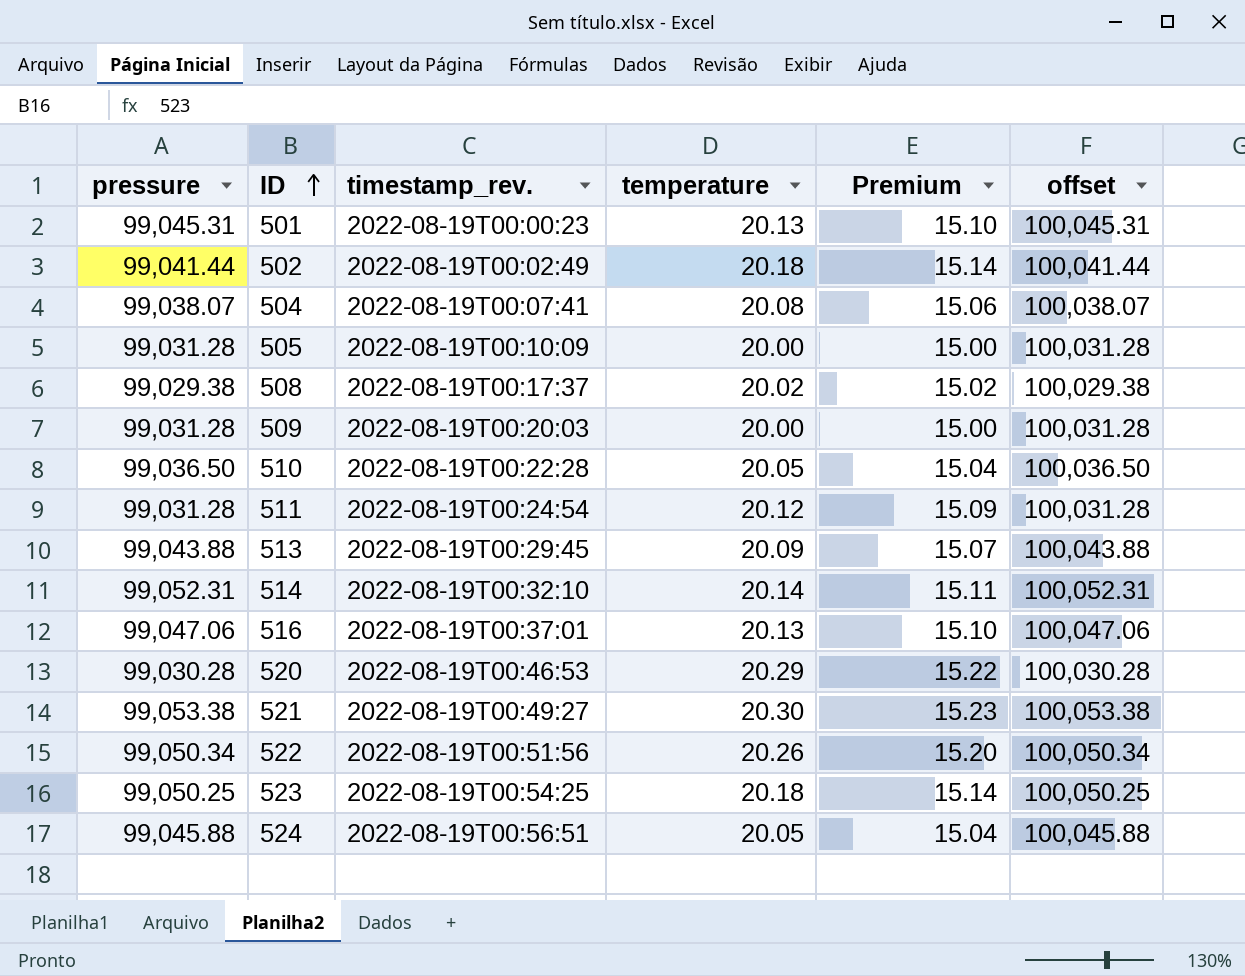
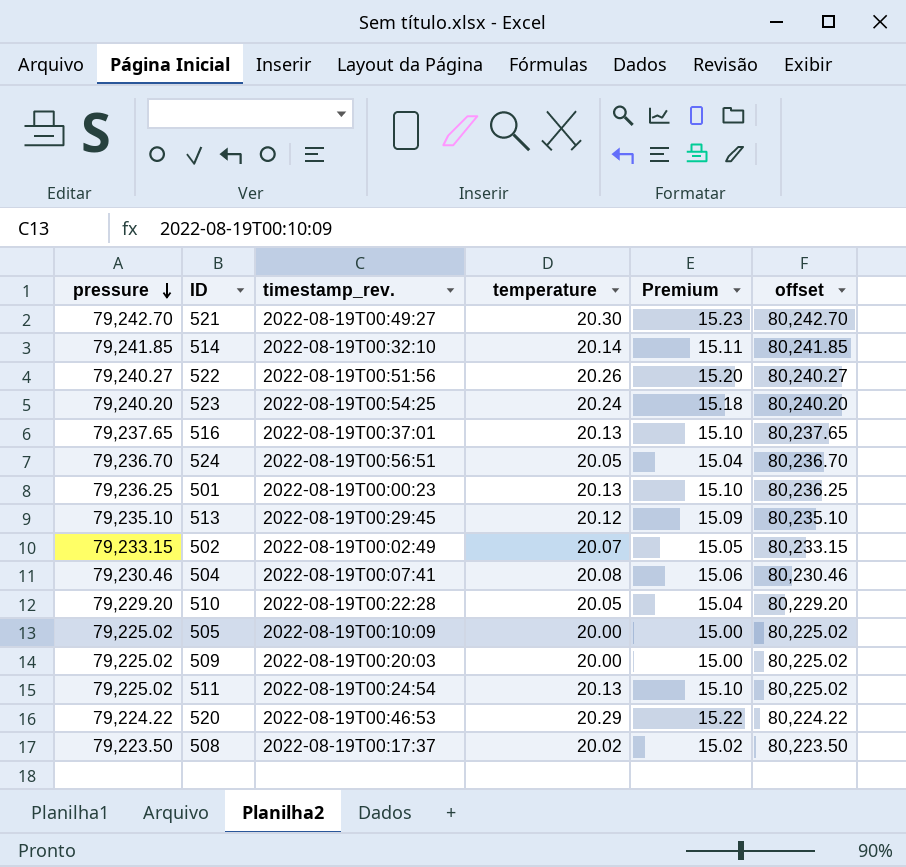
row order: ID ascending -> pressure descending
521 | pressure: 99,053.38 -> 79,242.70
521 | offset: 100,053.38 -> 80,242.70
514 | pressure: 99,052.31 -> 79,241.85
514 | offset: 100,052.31 -> 80,241.85
522 | pressure: 99,050.34 -> 79,240.27
522 | offset: 100,050.34 -> 80,240.27
523 | pressure: 99,050.25 -> 79,240.20
523 | temperature: 20.18 -> 20.24
523 | Premium: 15.14 -> 15.18
523 | offset: 100,050.25 -> 80,240.20
516 | pressure: 99,047.06 -> 79,237.65
516 | offset: 100,047.06 -> 80,237.65
524 | pressure: 99,045.88 -> 79,236.70
524 | offset: 100,045.88 -> 80,236.70
501 | pressure: 99,045.31 -> 79,236.25
501 | offset: 100,045.31 -> 80,236.25
513 | pressure: 99,043.88 -> 79,235.10
513 | temperature: 20.09 -> 20.12
513 | Premium: 15.07 -> 15.09
513 | offset: 100,043.88 -> 80,235.10
502 | pressure: 99,041.44 -> 79,233.15
502 | temperature: 20.18 -> 20.07
502 | Premium: 15.14 -> 15.05
502 | offset: 100,041.44 -> 80,233.15
504 | pressure: 99,038.07 -> 79,230.46
504 | offset: 100,038.07 -> 80,230.46
510 | pressure: 99,036.50 -> 79,229.20
510 | offset: 100,036.50 -> 80,229.20
505 | pressure: 99,031.28 -> 79,225.02
505 | offset: 100,031.28 -> 80,225.02
509 | pressure: 99,031.28 -> 79,225.02
509 | offset: 100,031.28 -> 80,225.02
511 | pressure: 99,031.28 -> 79,225.02
511 | temperature: 20.12 -> 20.13
511 | Premium: 15.09 -> 15.10
511 | offset: 100,031.28 -> 80,225.02
520 | pressure: 99,030.28 -> 79,224.22
520 | offset: 100,030.28 -> 80,224.22
508 | pressure: 99,029.38 -> 79,223.50
508 | offset: 100,029.38 -> 80,223.50

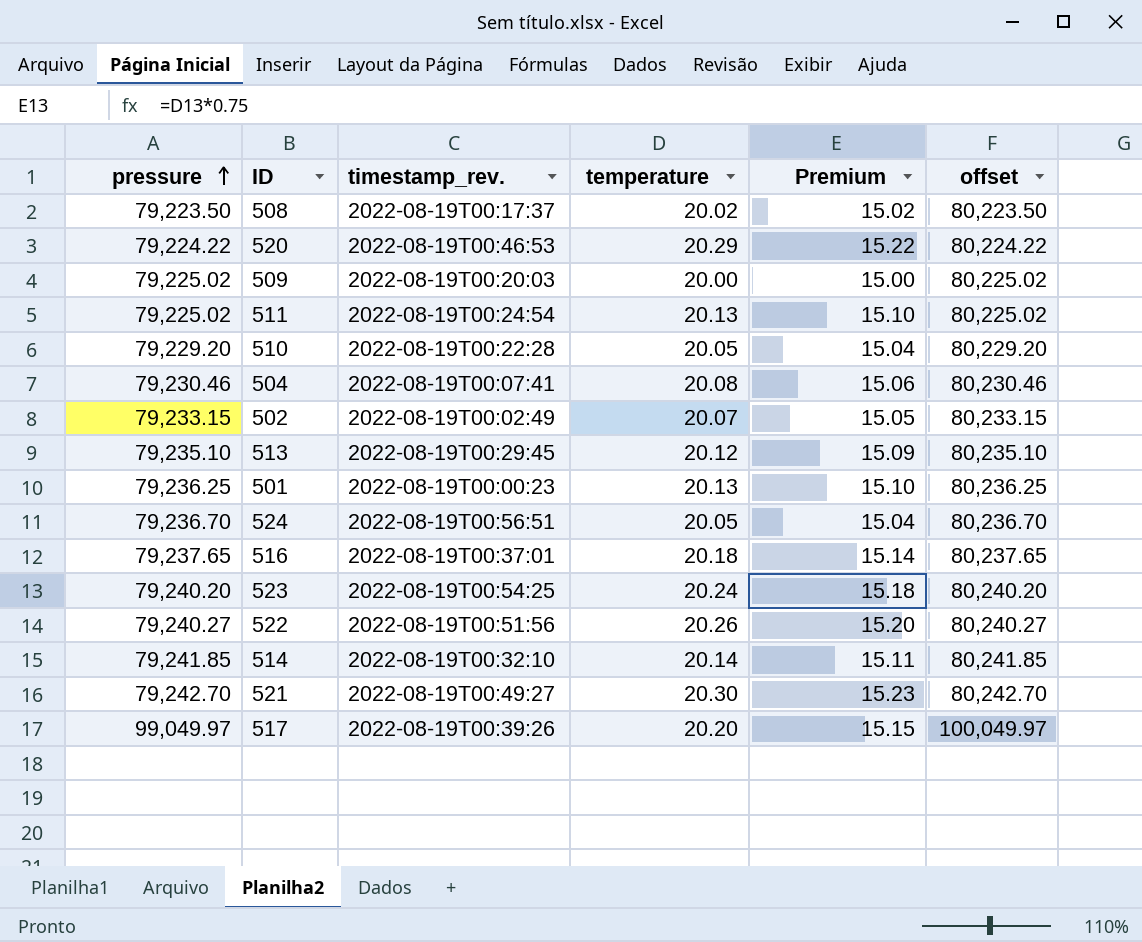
row order: pressure descending -> pressure ascending
row 505: 79,225.02 | 2022-08-19T00:10:09 | 20.00 | 15.00 | 80,225.02 -> none
516 | temperature: 20.13 -> 20.18
516 | Premium: 15.10 -> 15.14
row 517: none -> 99,049.97 | 2022-08-19T00:39:26 | 20.20 | 15.15 | 100,049.97

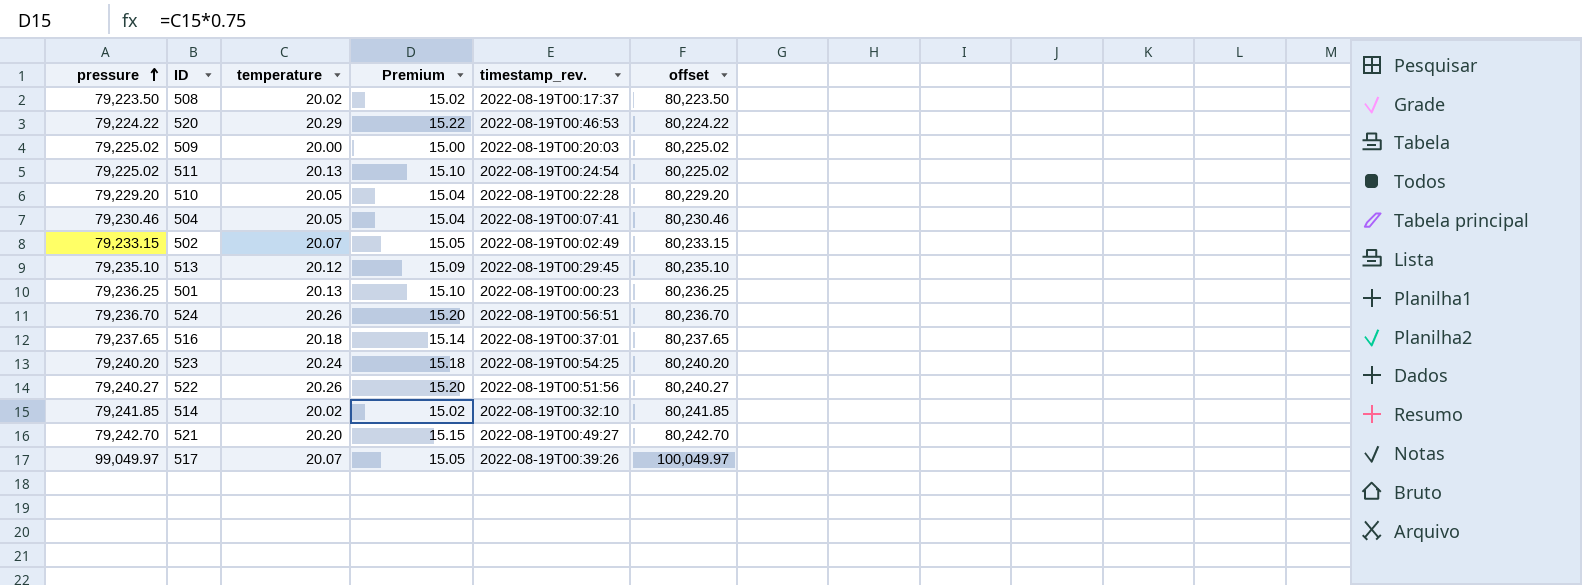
column timestamp_rev. | position: 3 -> 5
504 | temperature: 20.08 -> 20.05
504 | Premium: 15.06 -> 15.04
524 | temperature: 20.05 -> 20.26
524 | Premium: 15.04 -> 15.20
514 | temperature: 20.14 -> 20.02
514 | Premium: 15.11 -> 15.02
521 | temperature: 20.30 -> 20.20
521 | Premium: 15.23 -> 15.15
517 | temperature: 20.20 -> 20.07
517 | Premium: 15.15 -> 15.05

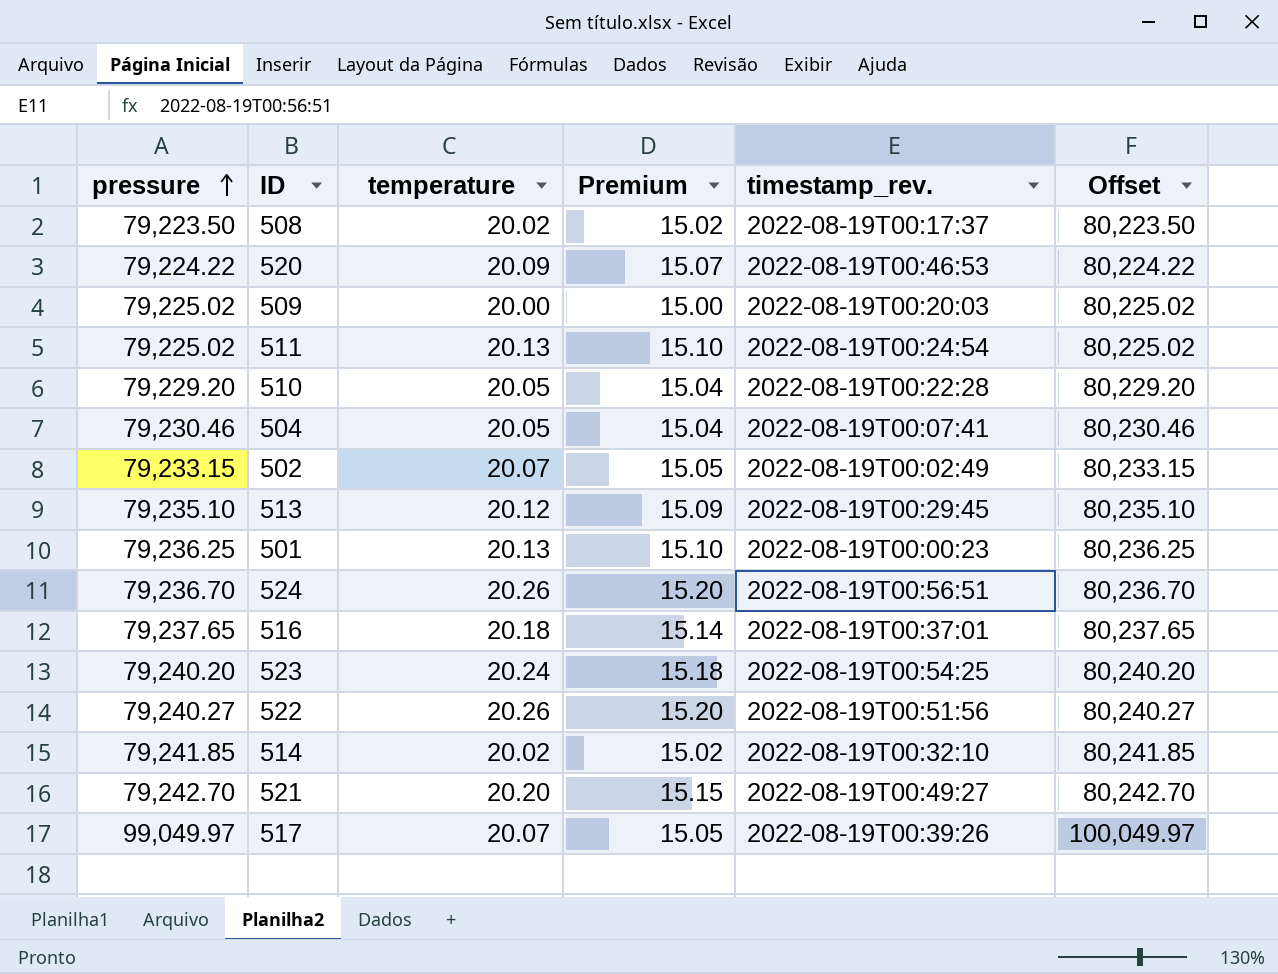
column name: offset -> Offset
520 | temperature: 20.29 -> 20.09
520 | Premium: 15.22 -> 15.07

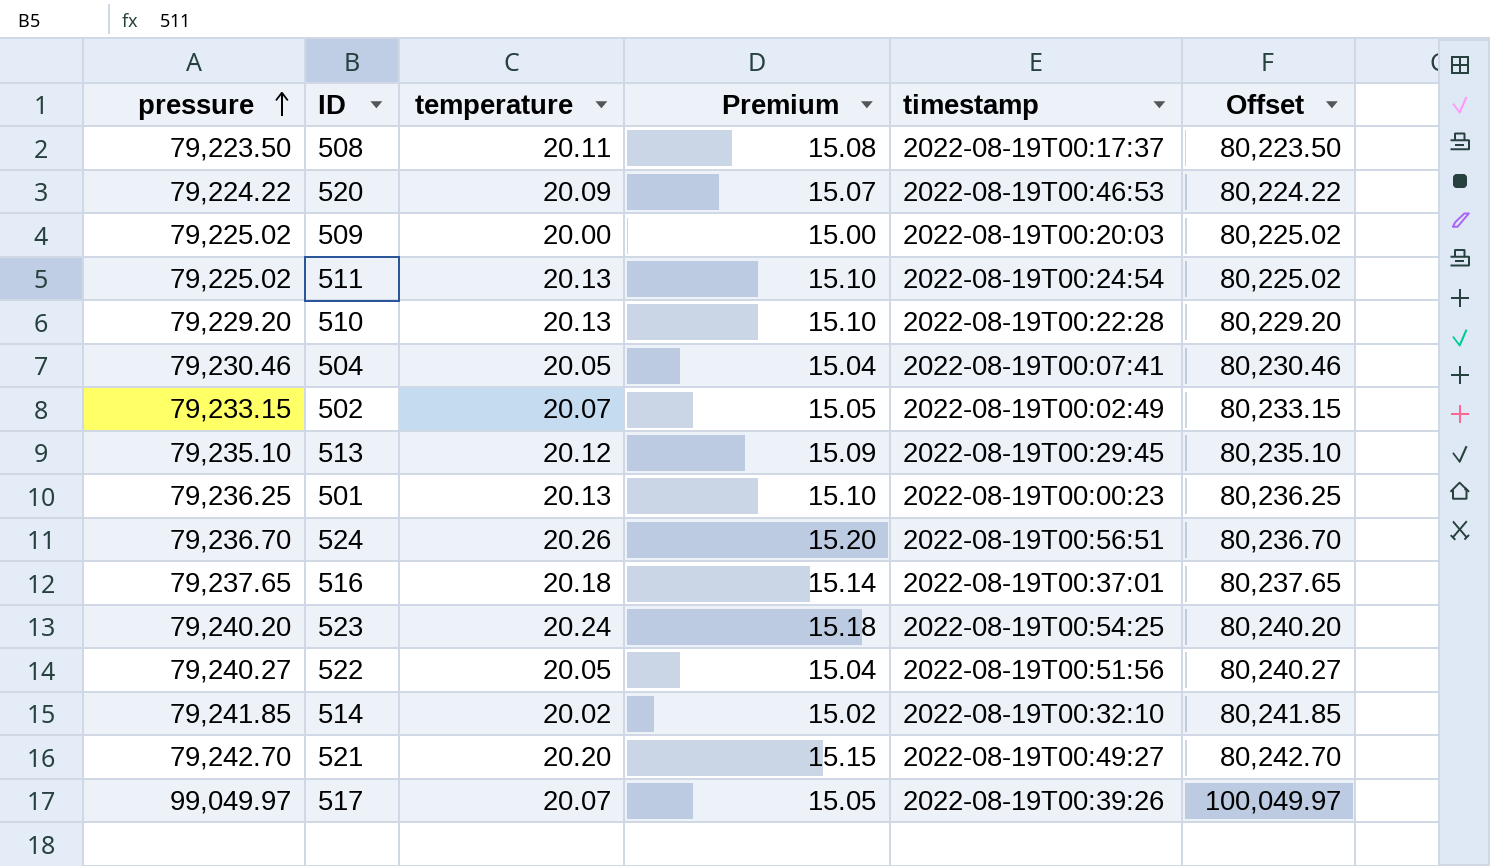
column name: timestamp_rev. -> timestamp
508 | temperature: 20.02 -> 20.11
508 | Premium: 15.02 -> 15.08
510 | temperature: 20.05 -> 20.13
510 | Premium: 15.04 -> 15.10
522 | temperature: 20.26 -> 20.05
522 | Premium: 15.20 -> 15.04

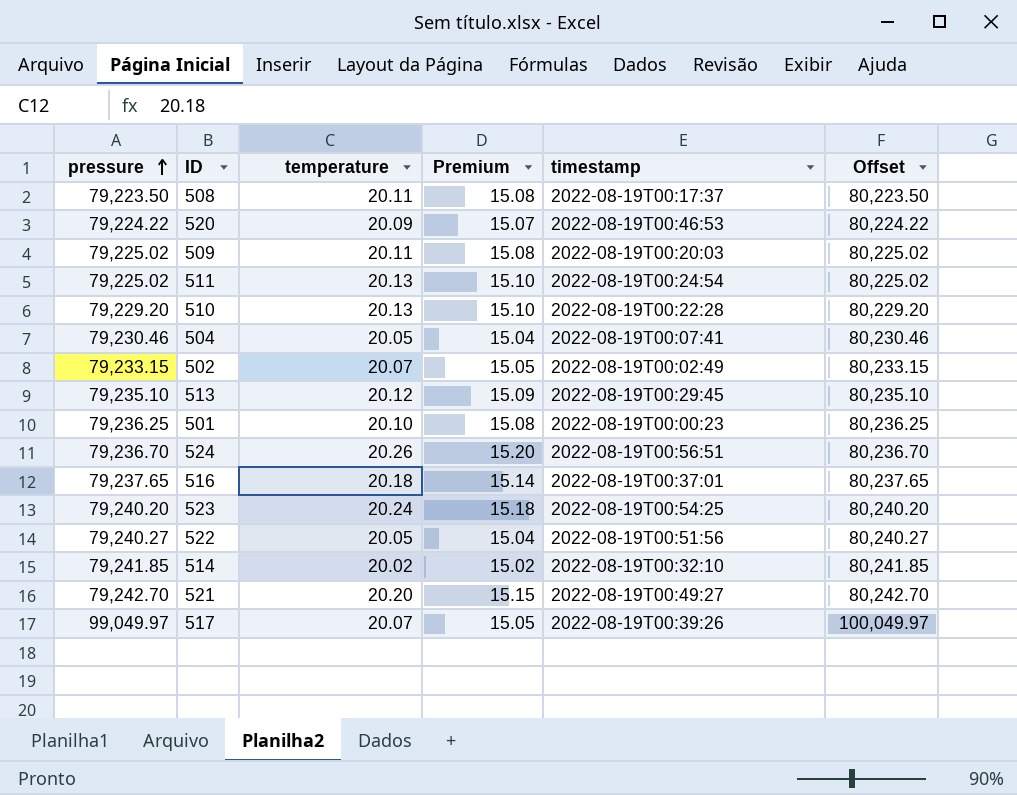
509 | temperature: 20.00 -> 20.11
509 | Premium: 15.00 -> 15.08
501 | temperature: 20.13 -> 20.10
501 | Premium: 15.10 -> 15.08

